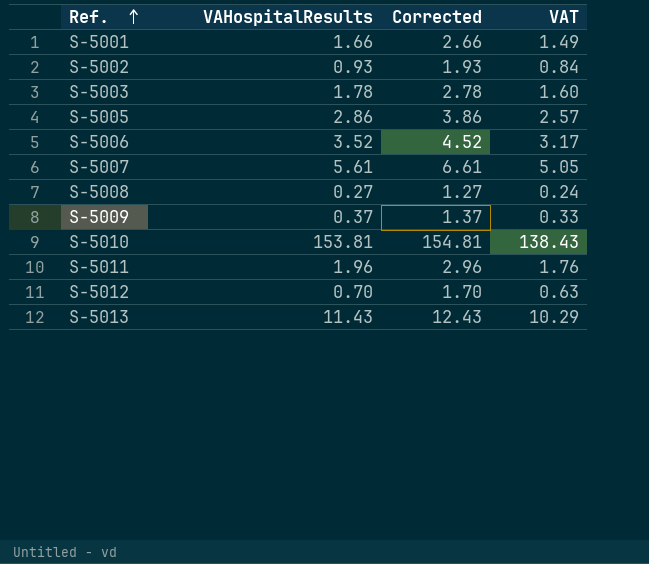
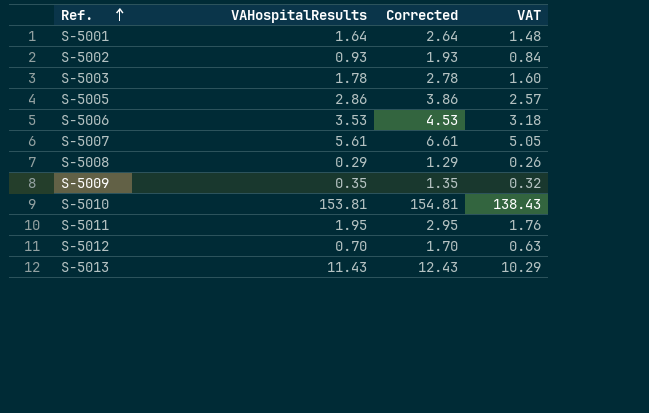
S-5001 | VAHospitalResults: 1.66 -> 1.64
S-5001 | Corrected: 2.66 -> 2.64
S-5001 | VAT: 1.49 -> 1.48
S-5006 | VAHospitalResults: 3.52 -> 3.53
S-5006 | Corrected: 4.52 -> 4.53
S-5006 | VAT: 3.17 -> 3.18
S-5008 | VAHospitalResults: 0.27 -> 0.29
S-5008 | Corrected: 1.27 -> 1.29
S-5008 | VAT: 0.24 -> 0.26
S-5009 | VAHospitalResults: 0.37 -> 0.35
S-5009 | Corrected: 1.37 -> 1.35
S-5009 | VAT: 0.33 -> 0.32
S-5011 | VAHospitalResults: 1.96 -> 1.95
S-5011 | Corrected: 2.96 -> 2.95

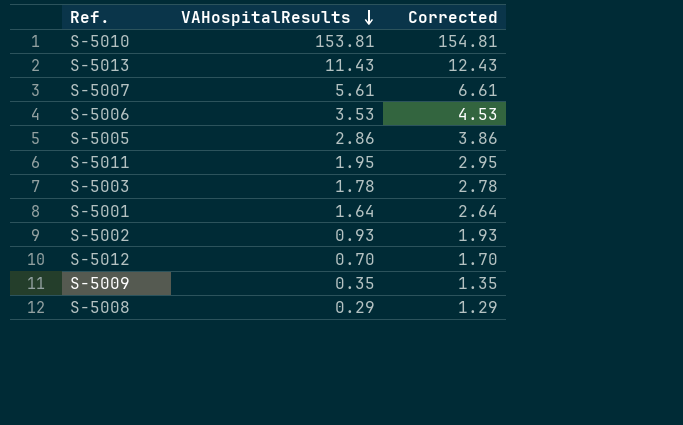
row order: Ref. ascending -> VAHospitalResults descending
column VAT | formula: [VAHospitalResults] * 0.9 -> none

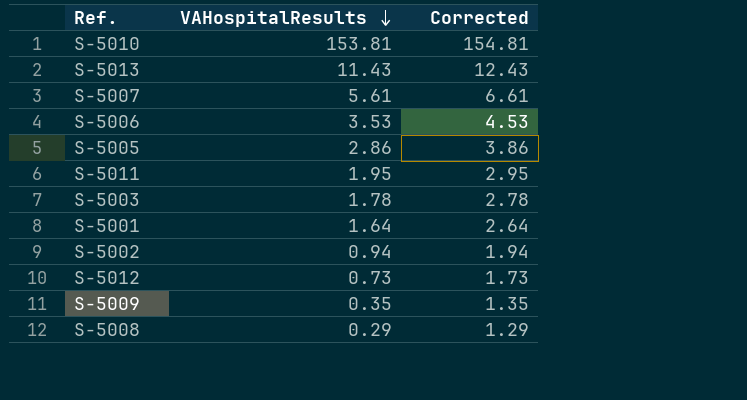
S-5002 | VAHospitalResults: 0.93 -> 0.94
S-5002 | Corrected: 1.93 -> 1.94
S-5012 | VAHospitalResults: 0.70 -> 0.73
S-5012 | Corrected: 1.70 -> 1.73

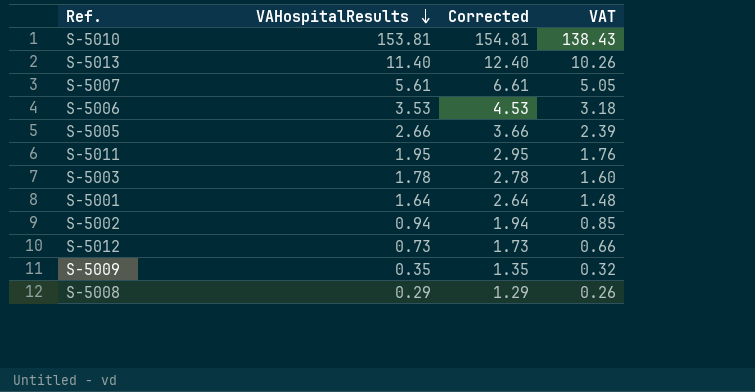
column VAT | formula: none -> [VAHospitalResults] * 0.9
S-5013 | VAHospitalResults: 11.43 -> 11.40
S-5013 | Corrected: 12.43 -> 12.40
S-5005 | VAHospitalResults: 2.86 -> 2.66
S-5005 | Corrected: 3.86 -> 3.66

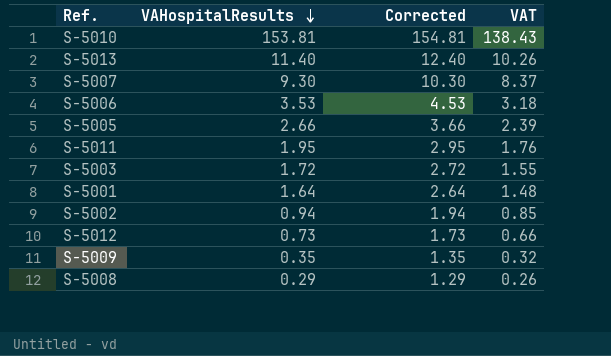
S-5007 | VAHospitalResults: 5.61 -> 9.30
S-5007 | Corrected: 6.61 -> 10.30
S-5007 | VAT: 5.05 -> 8.37
S-5003 | VAHospitalResults: 1.78 -> 1.72
S-5003 | Corrected: 2.78 -> 2.72
S-5003 | VAT: 1.60 -> 1.55

